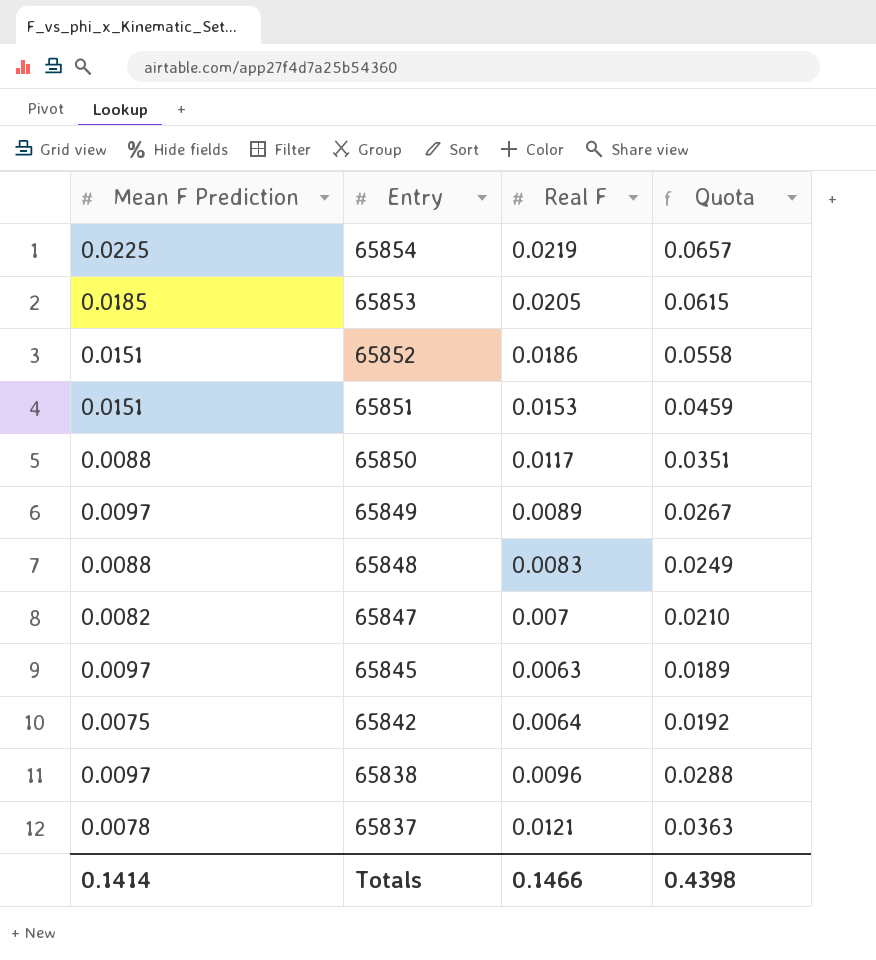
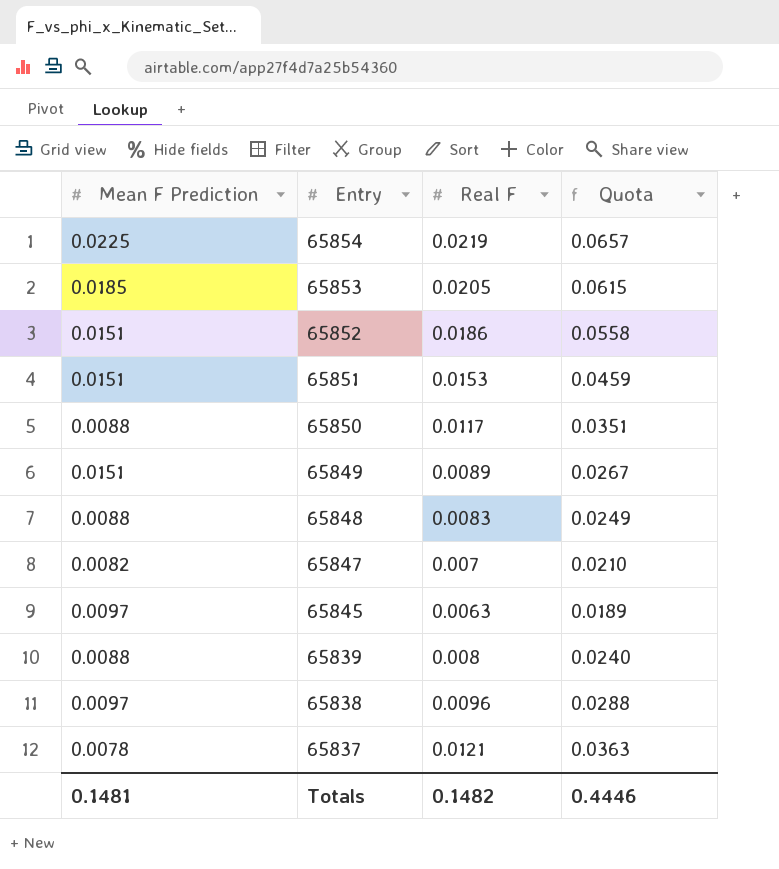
row 65842: 0.0075 | 0.0064 | 0.0192 -> none
65849 | Mean F Prediction: 0.0097 -> 0.0151
row 65839: none -> 0.0088 | 0.008 | 0.0240
Totals | Mean F Prediction: 0.1414 -> 0.1481
Totals | Real F: 0.1466 -> 0.1482
Totals | Quota: 0.4398 -> 0.4446

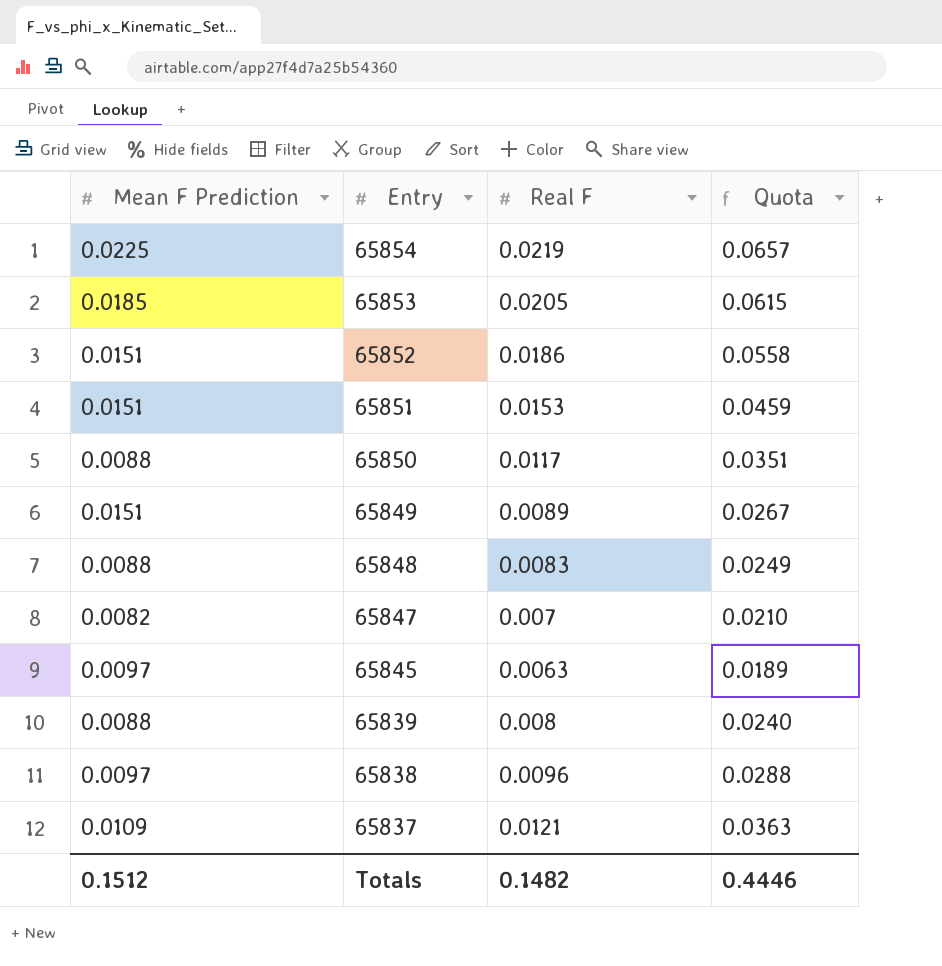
65837 | Mean F Prediction: 0.0078 -> 0.0109
Totals | Mean F Prediction: 0.1481 -> 0.1512

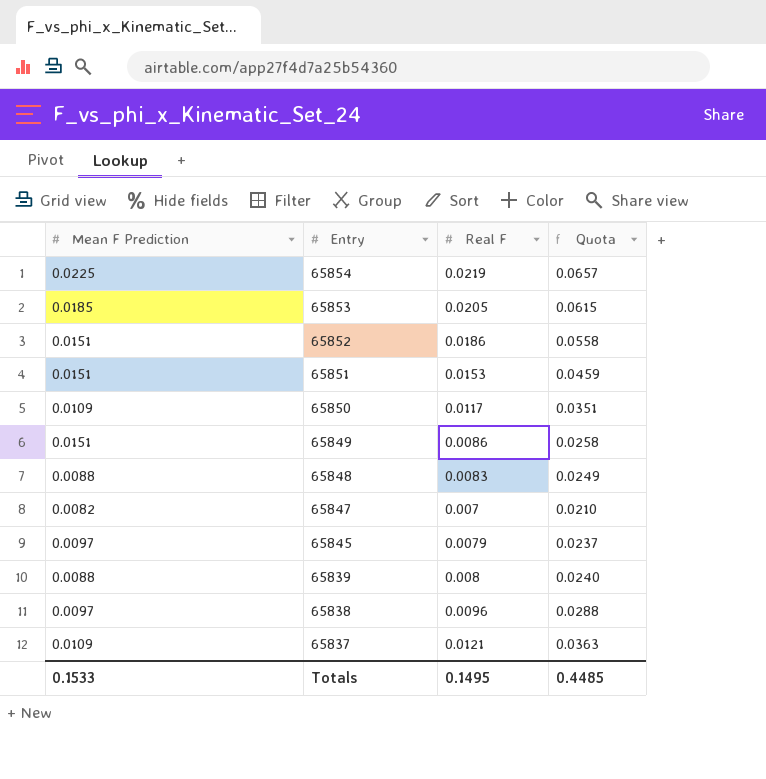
65850 | Mean F Prediction: 0.0088 -> 0.0109
65849 | Real F: 0.0089 -> 0.0086
65849 | Quota: 0.0267 -> 0.0258
65845 | Real F: 0.0063 -> 0.0079
65845 | Quota: 0.0189 -> 0.0237
Totals | Mean F Prediction: 0.1512 -> 0.1533
Totals | Real F: 0.1482 -> 0.1495
Totals | Quota: 0.4446 -> 0.4485

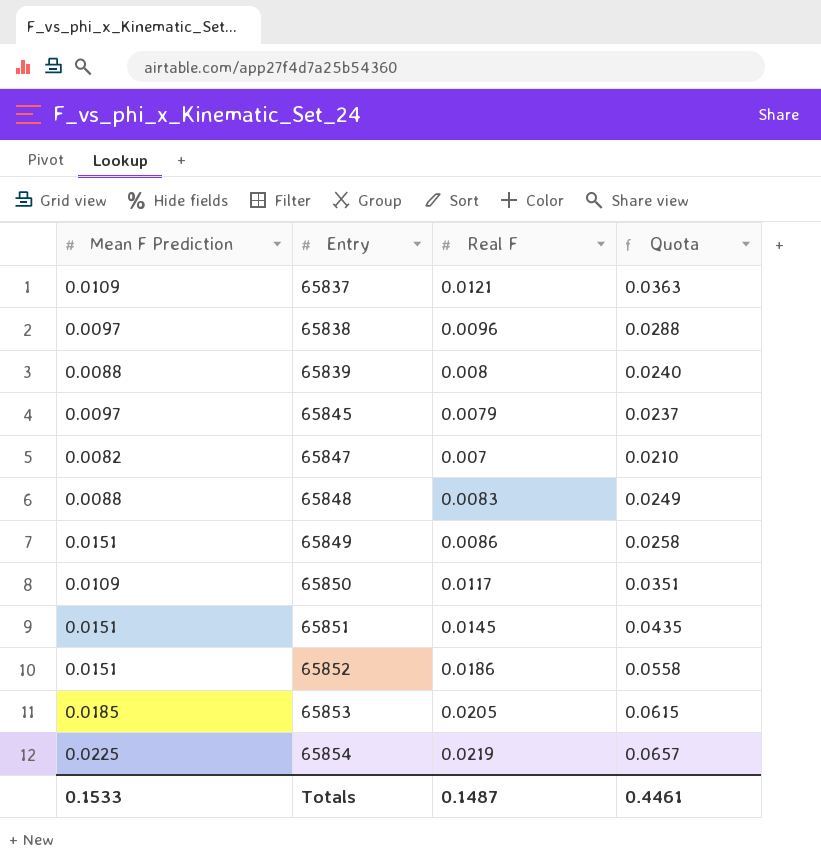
row order: Entry descending -> Entry ascending
65851 | Real F: 0.0153 -> 0.0145
65851 | Quota: 0.0459 -> 0.0435
Totals | Real F: 0.1495 -> 0.1487
Totals | Quota: 0.4485 -> 0.4461

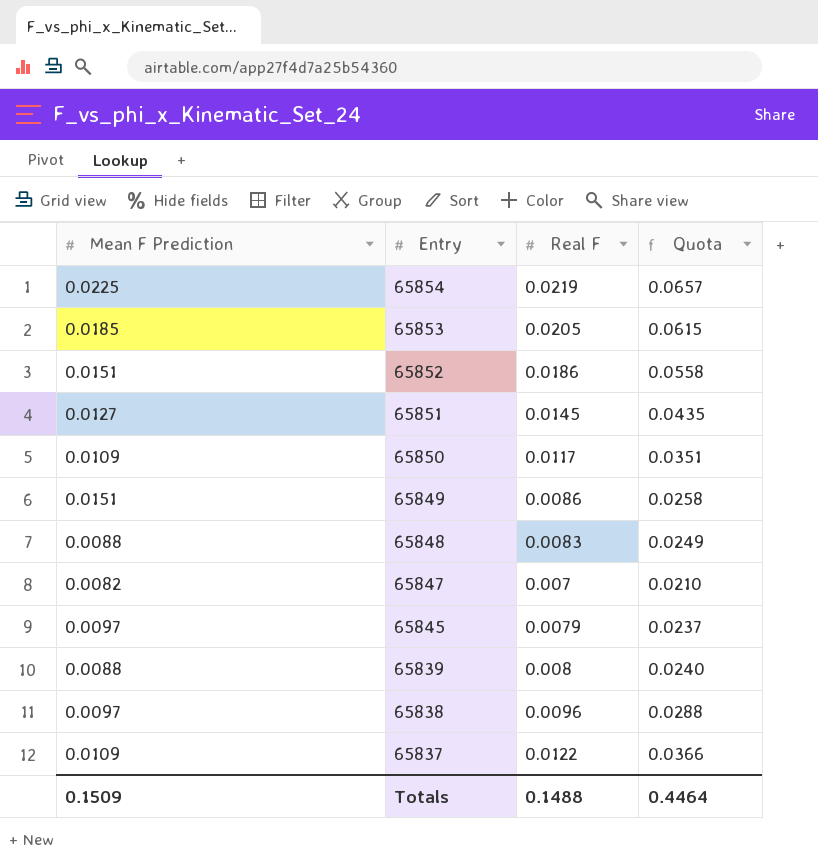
row order: Entry ascending -> Entry descending
65851 | Mean F Prediction: 0.0151 -> 0.0127
65837 | Real F: 0.0121 -> 0.0122
65837 | Quota: 0.0363 -> 0.0366
Totals | Mean F Prediction: 0.1533 -> 0.1509
Totals | Real F: 0.1487 -> 0.1488
Totals | Quota: 0.4461 -> 0.4464

